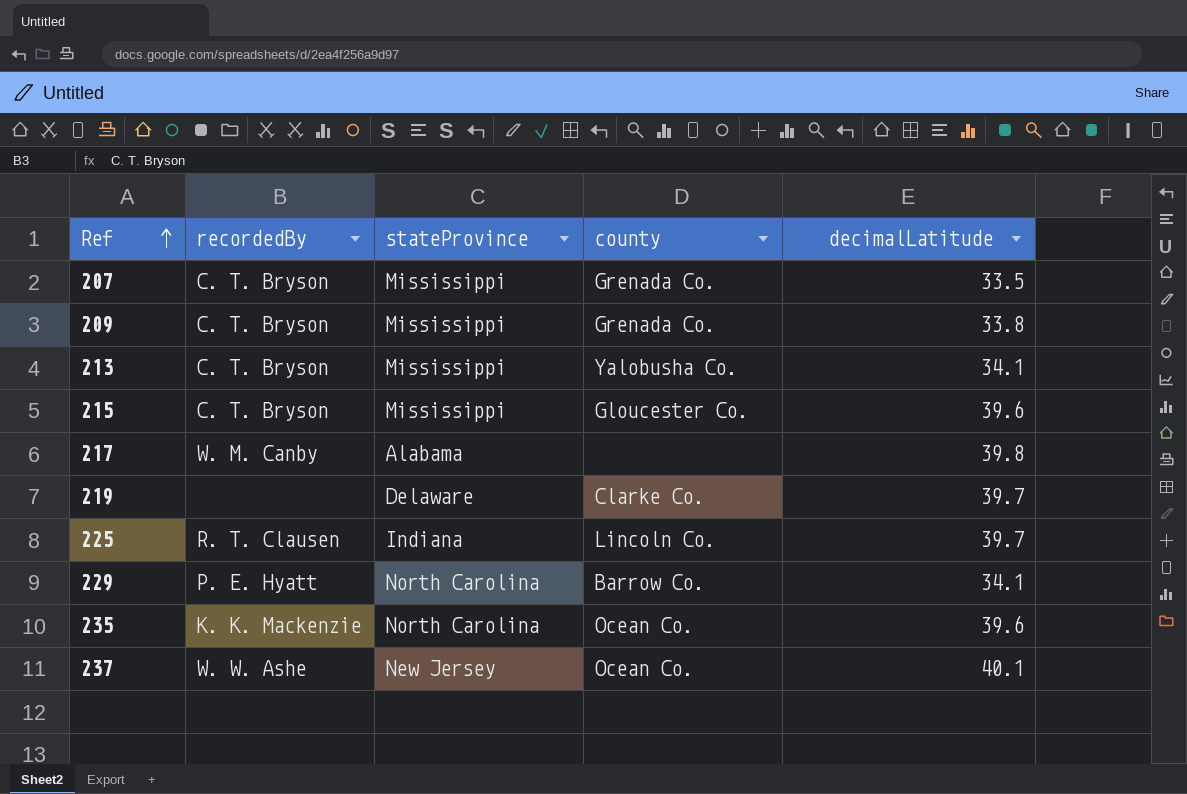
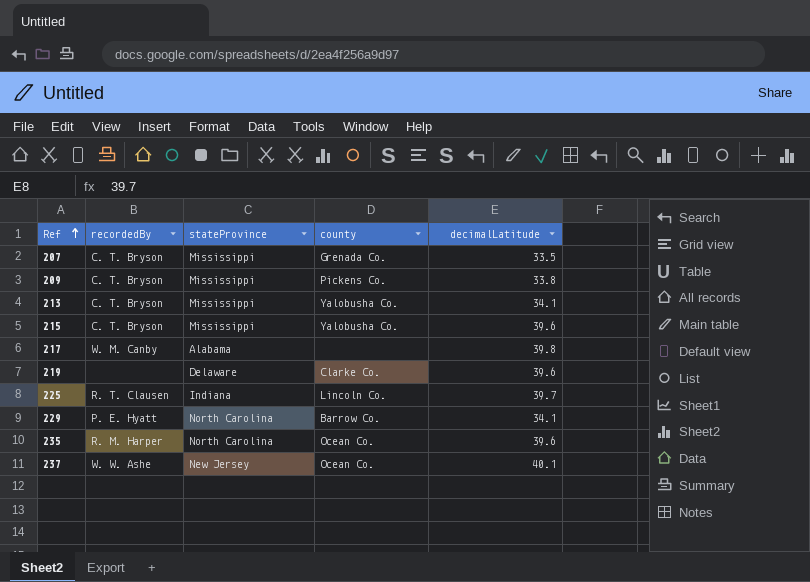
209 | county: Grenada Co. -> Pickens Co.
215 | county: Gloucester Co. -> Yalobusha Co.
219 | decimalLatitude: 39.7 -> 39.6
235 | recordedBy: K. K. Mackenzie -> R. M. Harper

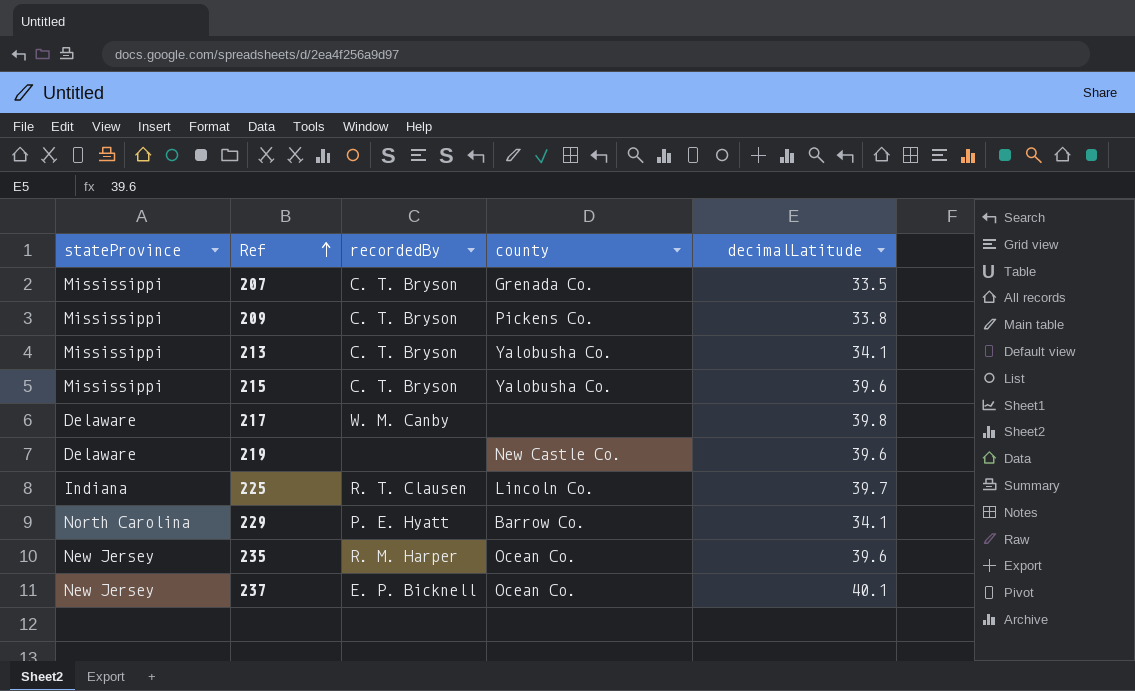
column stateProvince | position: 3 -> 1
217 | stateProvince: Alabama -> Delaware
219 | county: Clarke Co. -> New Castle Co.
235 | stateProvince: North Carolina -> New Jersey
237 | recordedBy: W. W. Ashe -> E. P. Bicknell

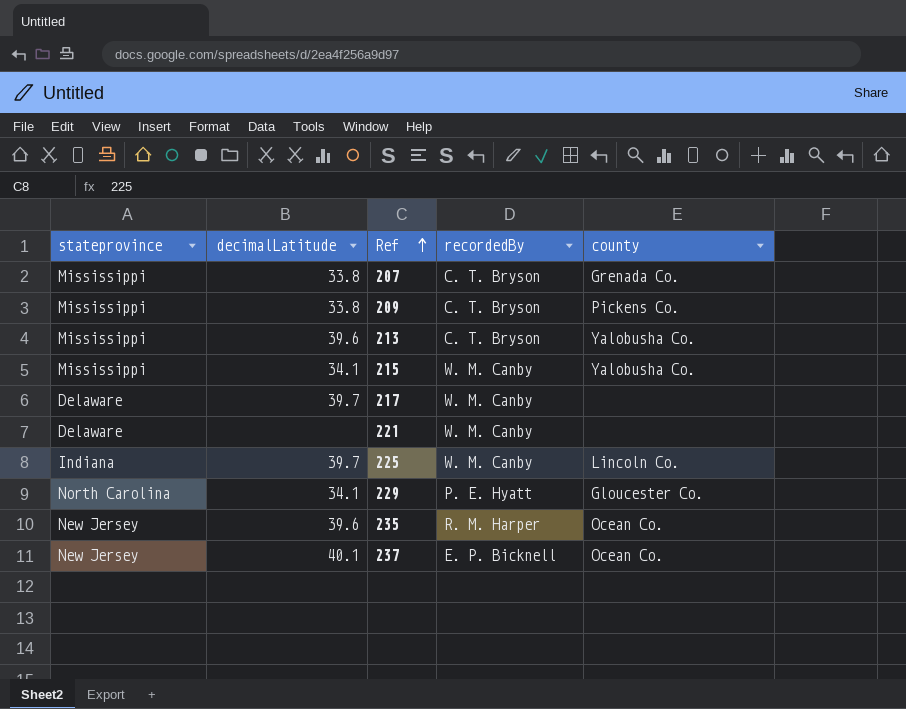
column name: stateProvince -> stateprovince
column decimalLatitude | position: 5 -> 2
row 219: Delaware | none | New Castle Co. | 39.6 -> none
207 | decimalLatitude: 33.5 -> 33.8
213 | decimalLatitude: 34.1 -> 39.6
215 | decimalLatitude: 39.6 -> 34.1
215 | recordedBy: C. T. Bryson -> W. M. Canby
217 | decimalLatitude: 39.8 -> 39.7
row 221: none -> Delaware | none | W. M. Canby | none
225 | recordedBy: R. T. Clausen -> W. M. Canby
229 | county: Barrow Co. -> Gloucester Co.

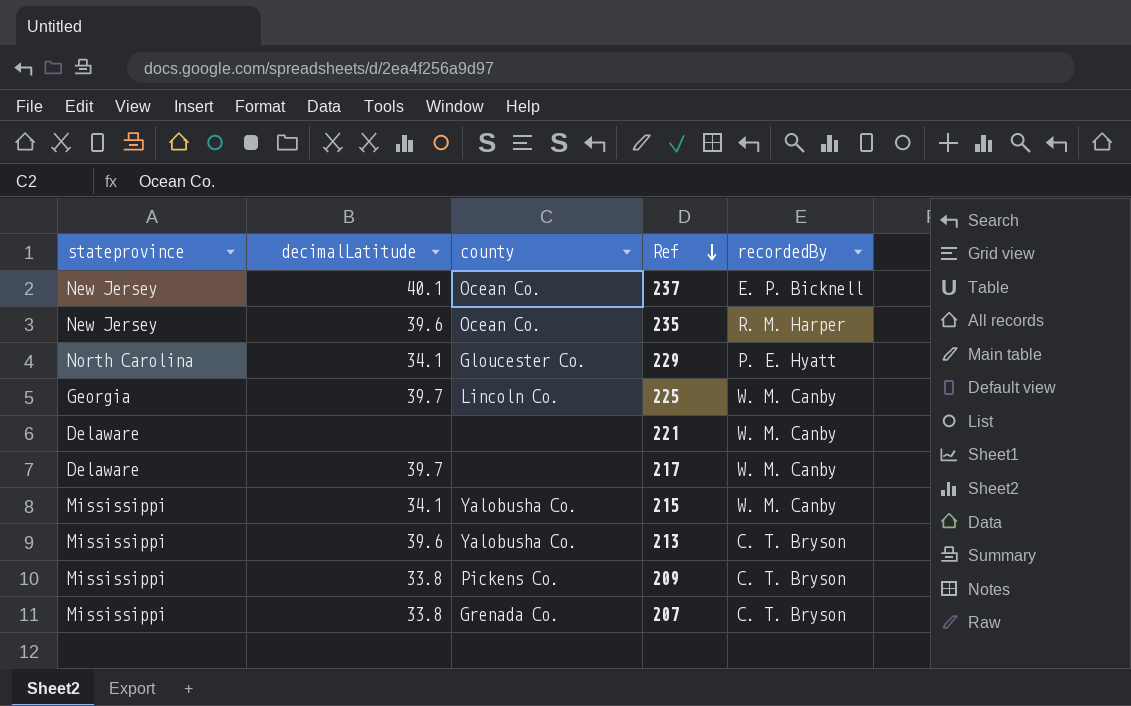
row order: Ref ascending -> Ref descending
column county | position: 5 -> 3
225 | stateprovince: Indiana -> Georgia

